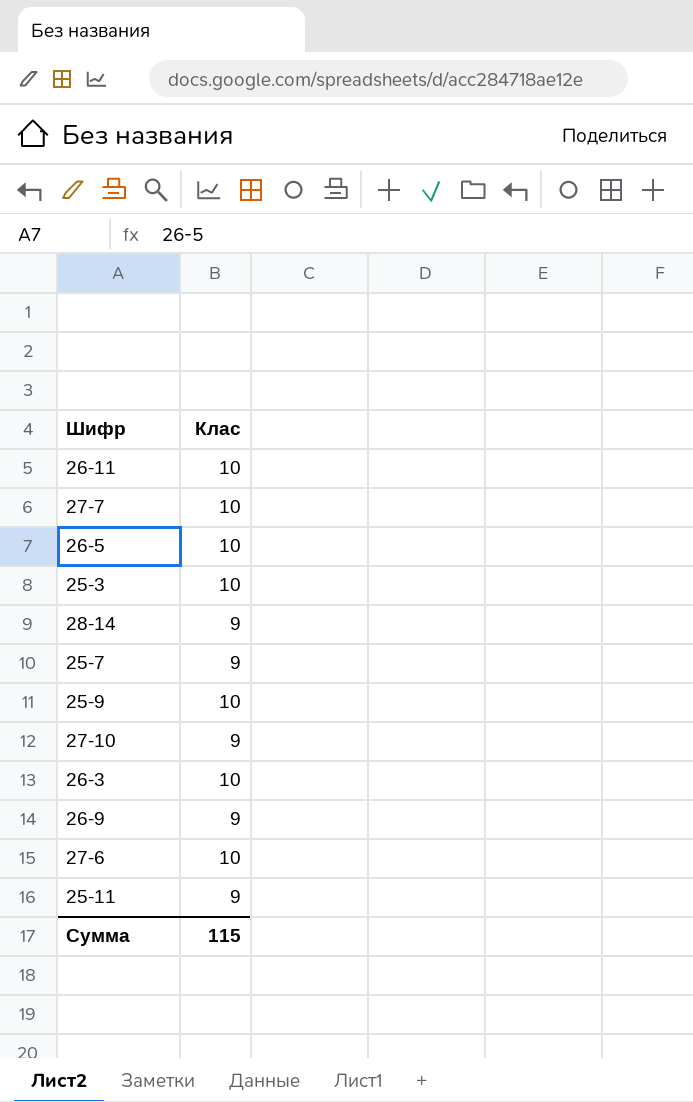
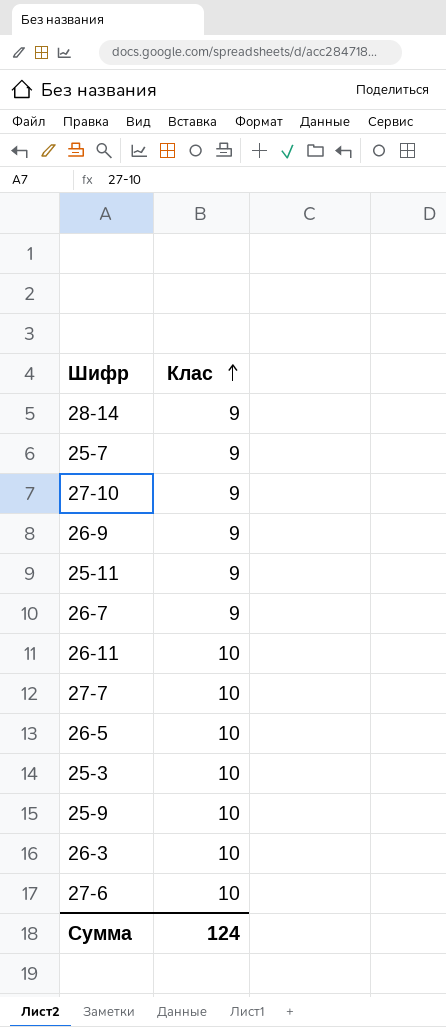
row order: none -> Клас ascending
row 26-7: none -> 9
Сумма | Клас: 115 -> 124

